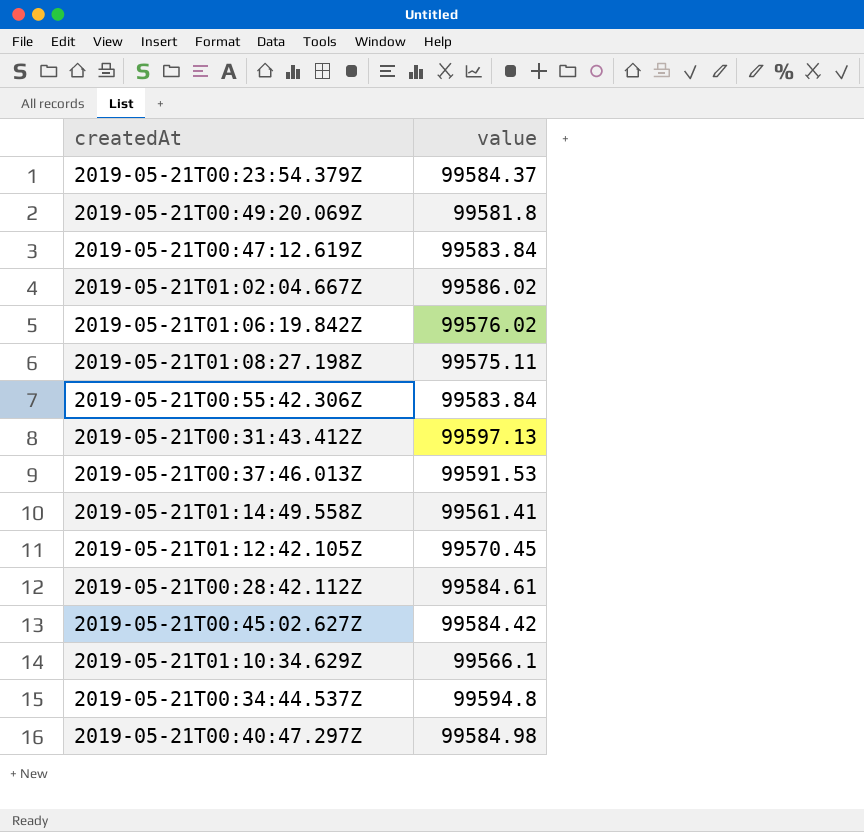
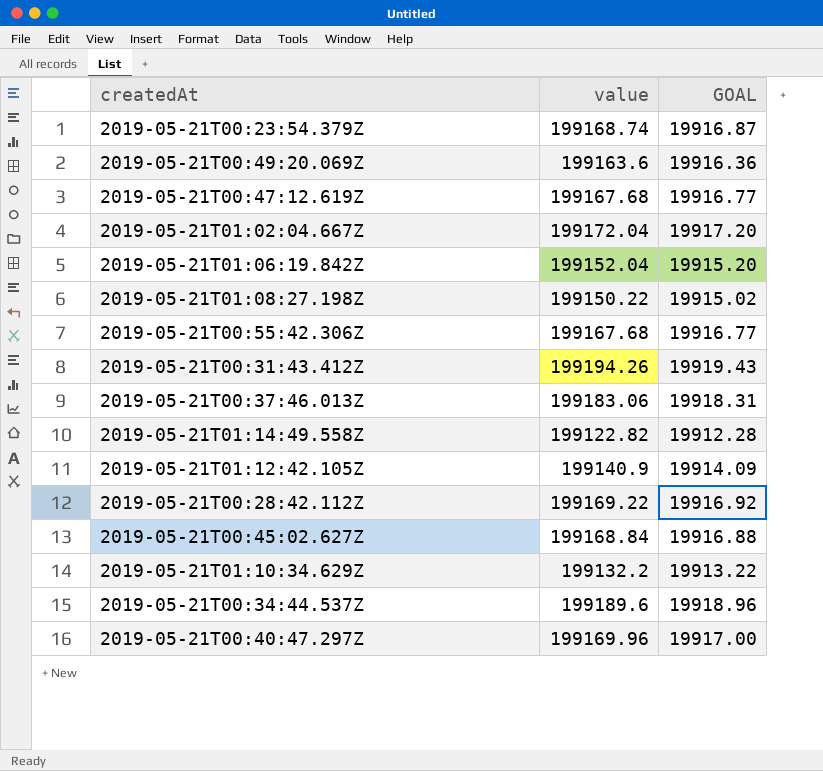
column GOAL | formula: none -> [value] * 0.1
2019-05-21T00:23:54.379Z | value: 99584.37 -> 199168.74
2019-05-21T00:49:20.069Z | value: 99581.8 -> 199163.6
2019-05-21T00:47:12.619Z | value: 99583.84 -> 199167.68
2019-05-21T01:02:04.667Z | value: 99586.02 -> 199172.04
2019-05-21T01:06:19.842Z | value: 99576.02 -> 199152.04
2019-05-21T01:08:27.198Z | value: 99575.11 -> 199150.22
2019-05-21T00:55:42.306Z | value: 99583.84 -> 199167.68
2019-05-21T00:31:43.412Z | value: 99597.13 -> 199194.26
2019-05-21T00:37:46.013Z | value: 99591.53 -> 199183.06
2019-05-21T01:14:49.558Z | value: 99561.41 -> 199122.82
2019-05-21T01:12:42.105Z | value: 99570.45 -> 199140.9
2019-05-21T00:28:42.112Z | value: 99584.61 -> 199169.22
2019-05-21T00:45:02.627Z | value: 99584.42 -> 199168.84
2019-05-21T01:10:34.629Z | value: 99566.1 -> 199132.2
2019-05-21T00:34:44.537Z | value: 99594.8 -> 199189.6
2019-05-21T00:40:47.297Z | value: 99584.98 -> 199169.96

